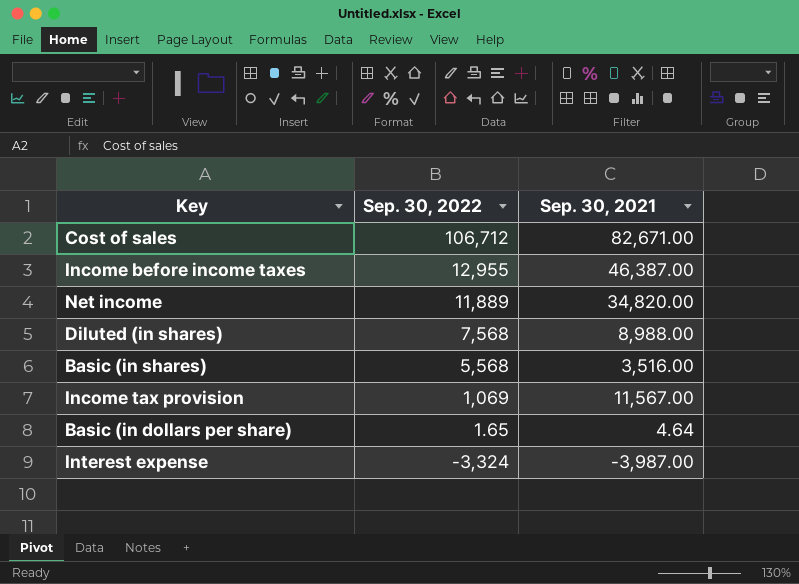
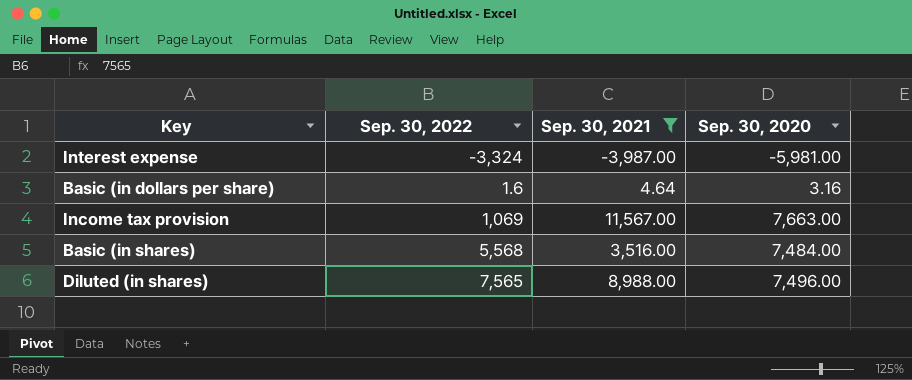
filter: none -> Sep. 30, 2021 <= 11,567.00
row order: Sep. 30, 2022 descending -> Sep. 30, 2022 ascending
column Sep. 30, 2020 | position: none -> 4
Basic (in dollars per share) | Sep. 30, 2022: 1.65 -> 1.6
Diluted (in shares) | Sep. 30, 2022: 7,568 -> 7,565

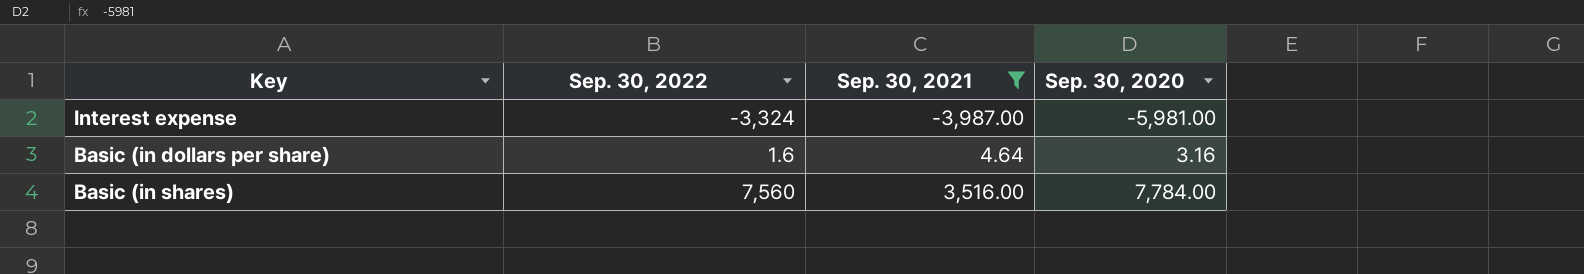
row Income tax provision: 1,069 | 11,567.00 | 7,663.00 -> none
row Diluted (in shares): 7,565 | 8,988.00 | 7,496.00 -> none
Basic (in shares) | Sep. 30, 2022: 5,568 -> 7,560
Basic (in shares) | Sep. 30, 2020: 7,484.00 -> 7,784.00

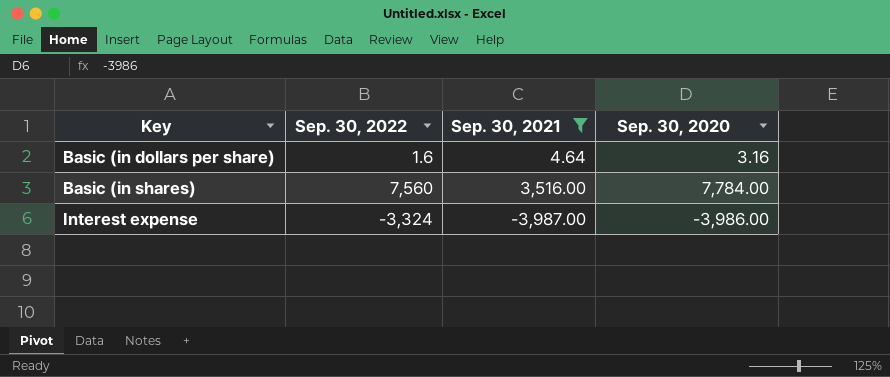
row order: Sep. 30, 2022 ascending -> Key ascending
Interest expense | Sep. 30, 2020: -5,981.00 -> -3,986.00

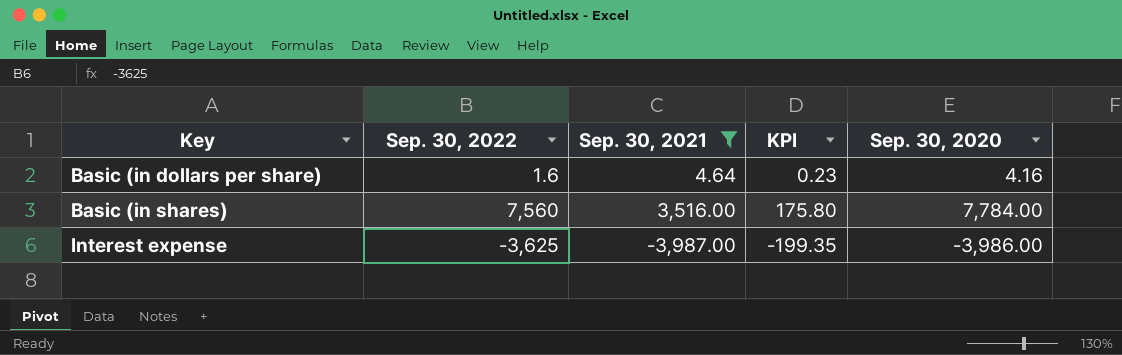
column KPI | formula: none -> [Sep. 30, 2021] * 0.05
Basic (in dollars per share) | Sep. 30, 2020: 3.16 -> 4.16
Interest expense | Sep. 30, 2022: -3,324 -> -3,625

